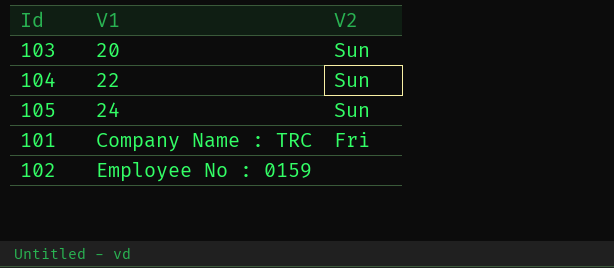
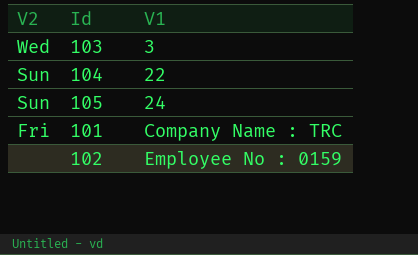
column V2 | position: 3 -> 1
103 | V2: Sun -> Wed
103 | V1: 20 -> 3

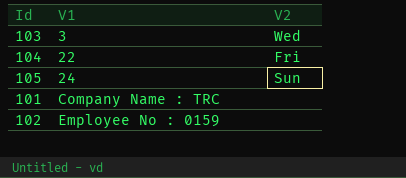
column V2 | position: 1 -> 3
104 | V2: Sun -> Fri
101 | V2: Fri -> none

